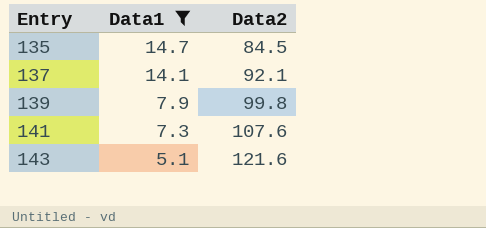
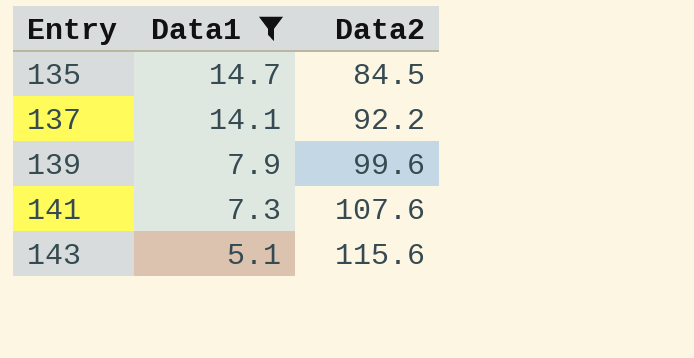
137 | Data2: 92.1 -> 92.2
139 | Data2: 99.8 -> 99.6
143 | Data2: 121.6 -> 115.6

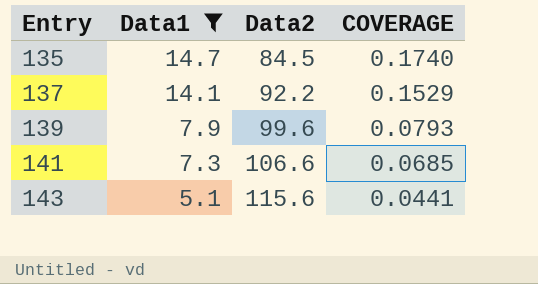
column COVERAGE | formula: none -> [Data1] / [Data2]
141 | Data2: 107.6 -> 106.6

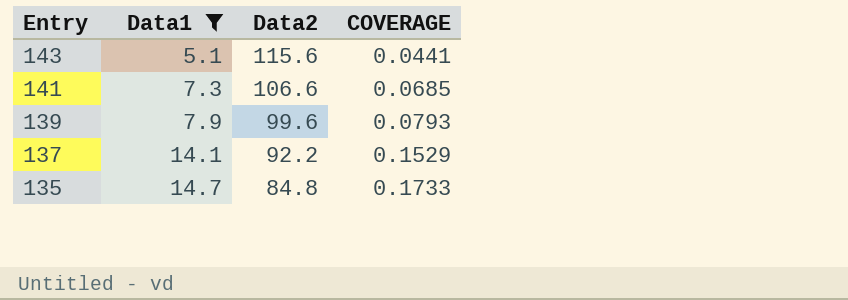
row order: Entry ascending -> Entry descending
135 | Data2: 84.5 -> 84.8
135 | COVERAGE: 0.1740 -> 0.1733

